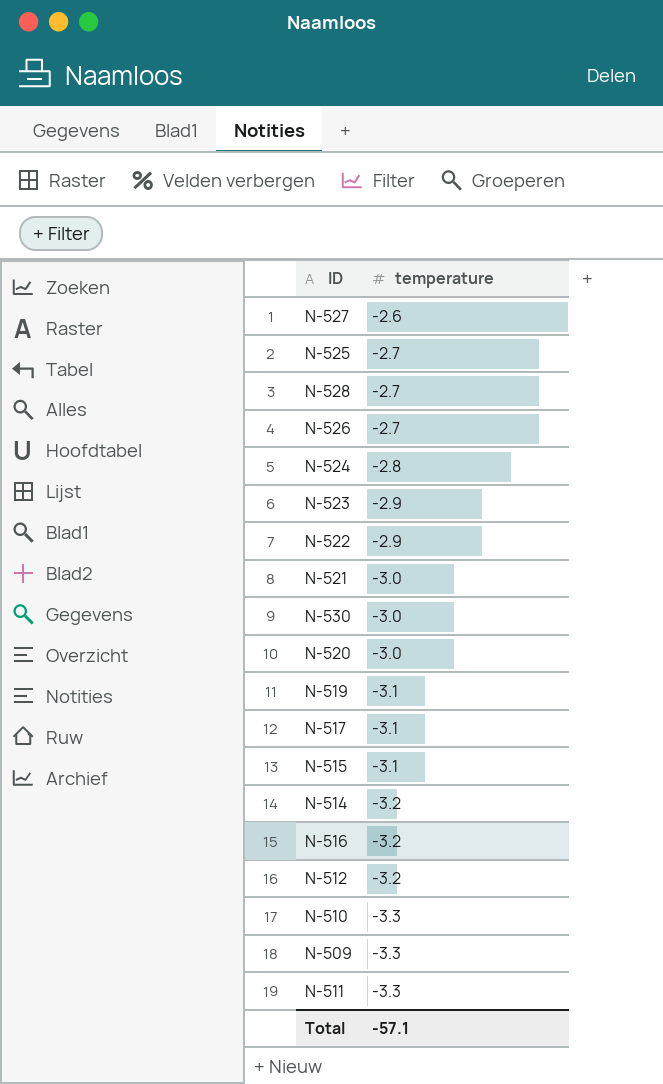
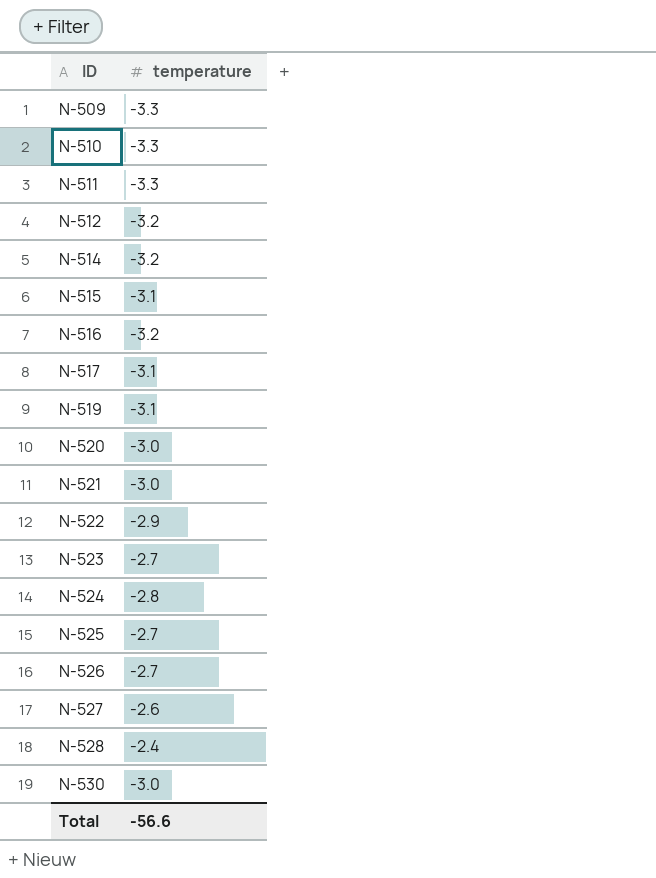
row order: temperature descending -> ID ascending
N-523 | temperature: -2.9 -> -2.7
N-528 | temperature: -2.7 -> -2.4
Total | temperature: -57.1 -> -56.6

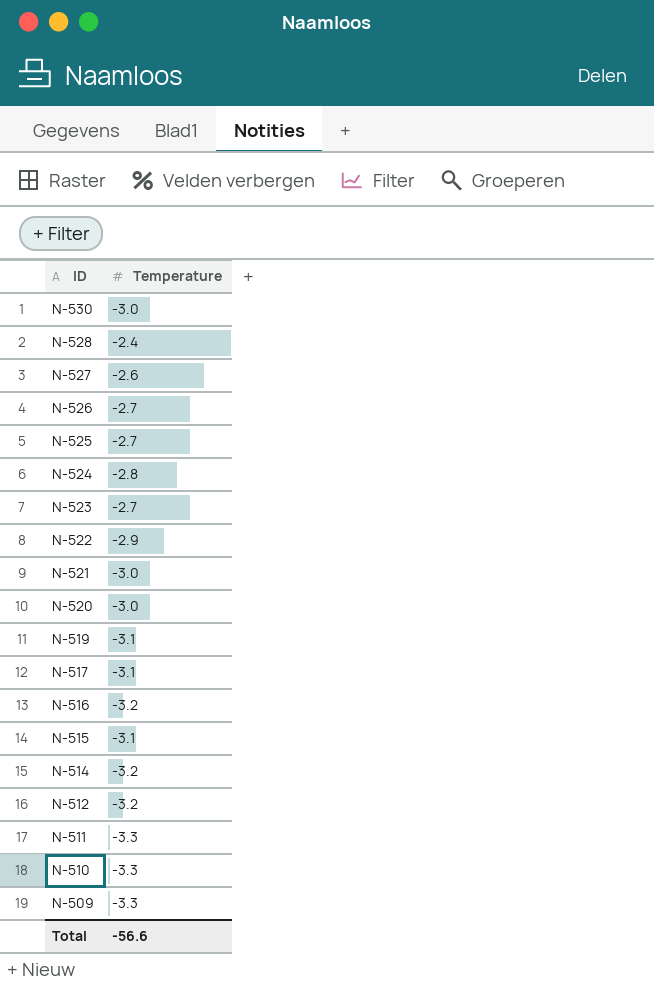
row order: ID ascending -> ID descending
column name: temperature -> Temperature

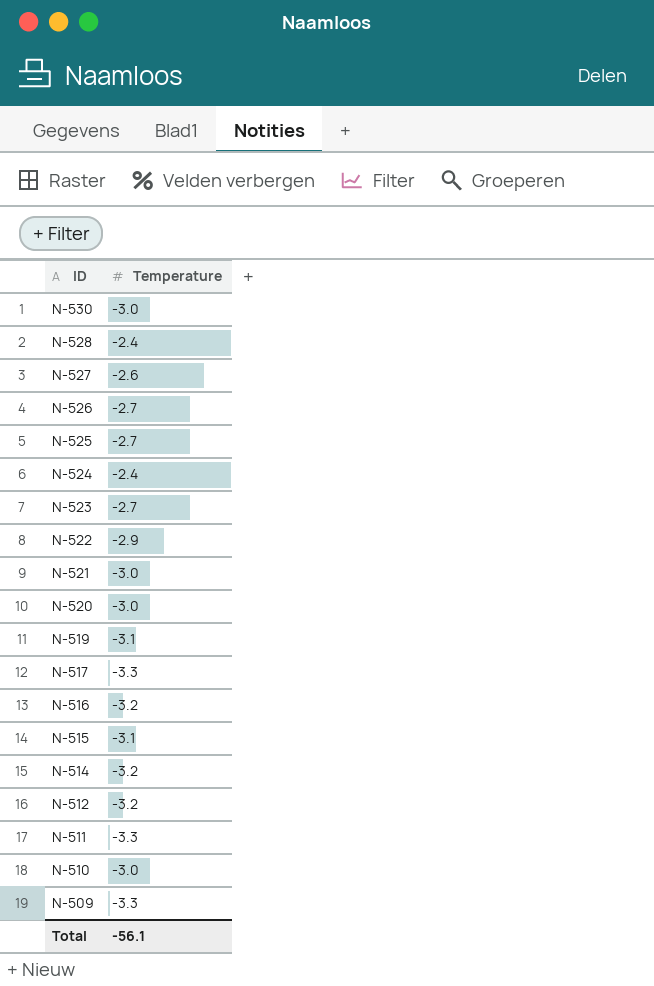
N-524 | Temperature: -2.8 -> -2.4
N-517 | Temperature: -3.1 -> -3.3
N-510 | Temperature: -3.3 -> -3.0
Total | Temperature: -56.6 -> -56.1

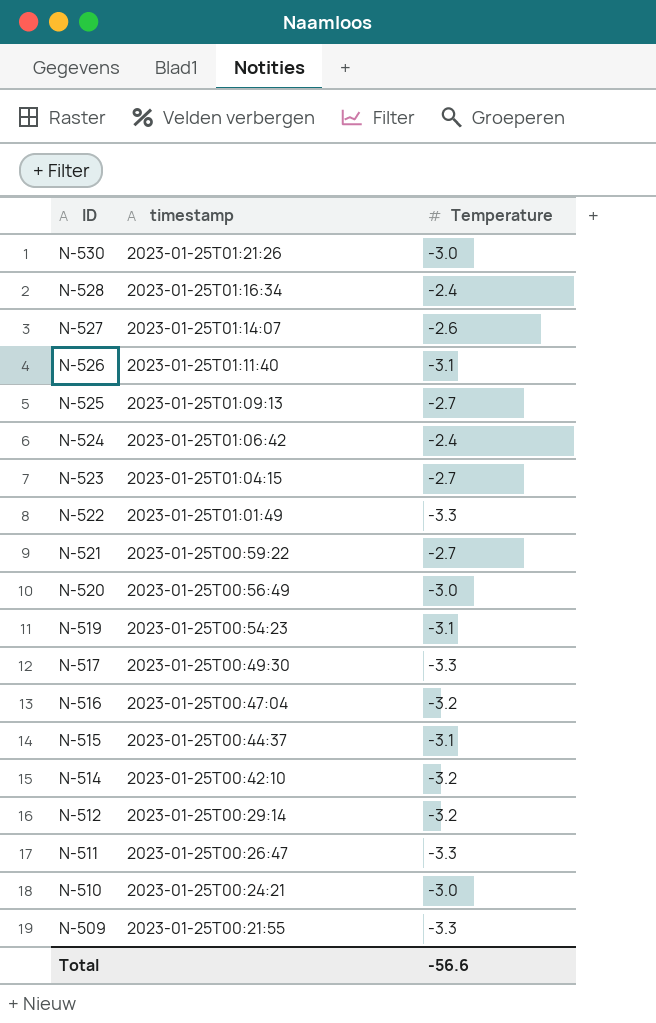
column timestamp | position: none -> 2
N-526 | Temperature: -2.7 -> -3.1
N-522 | Temperature: -2.9 -> -3.3
N-521 | Temperature: -3.0 -> -2.7
Total | Temperature: -56.1 -> -56.6

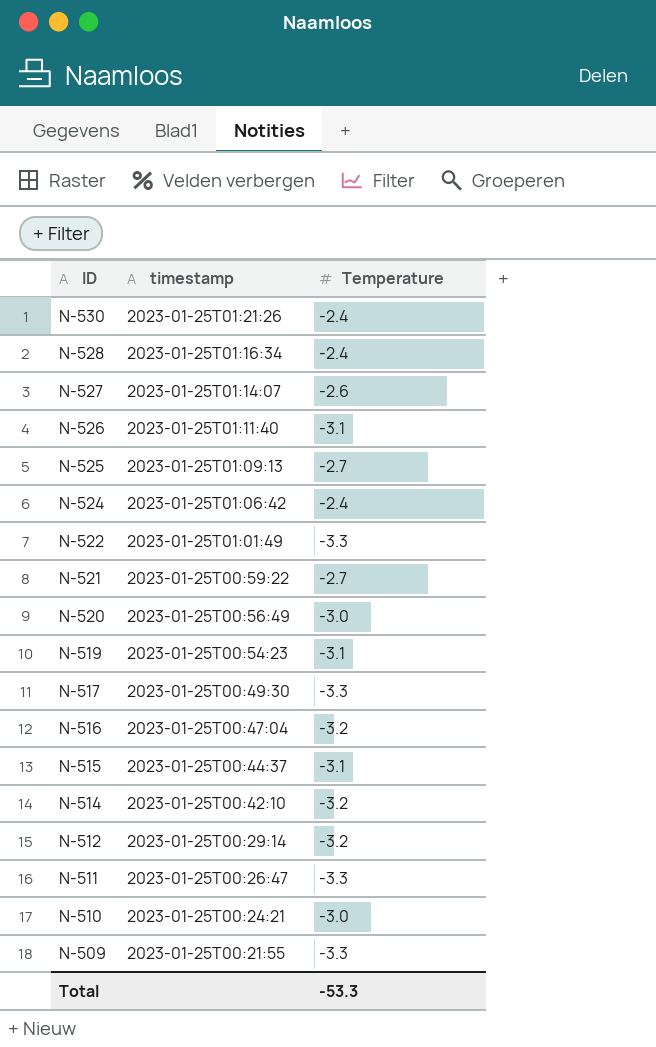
row N-523: 2023-01-25T01:04:15 | -2.7 -> none
N-530 | Temperature: -3.0 -> -2.4
Total | Temperature: -56.6 -> -53.3

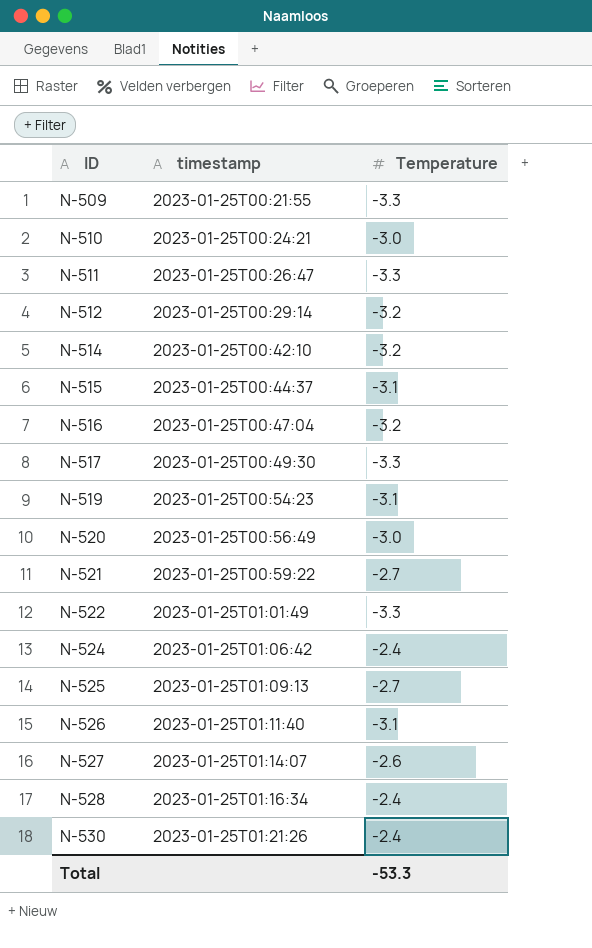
row order: ID descending -> ID ascending

